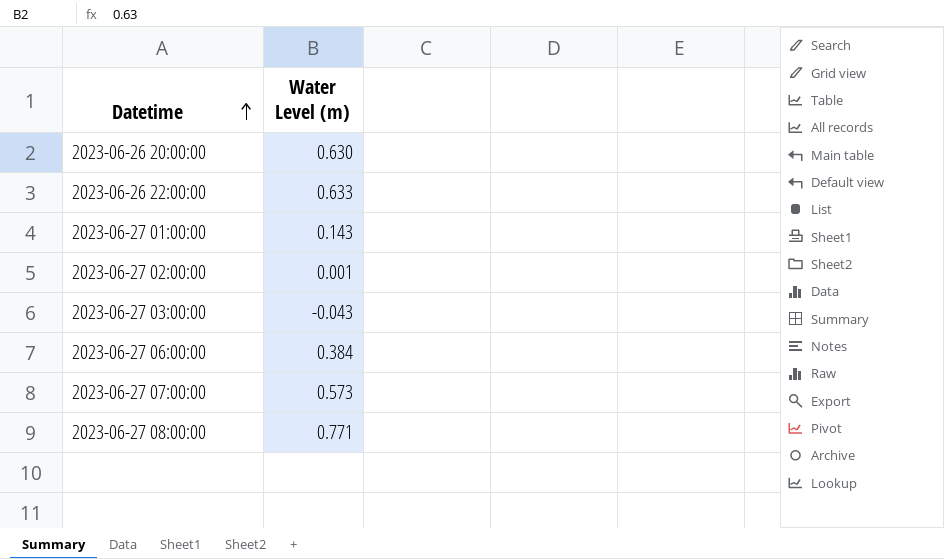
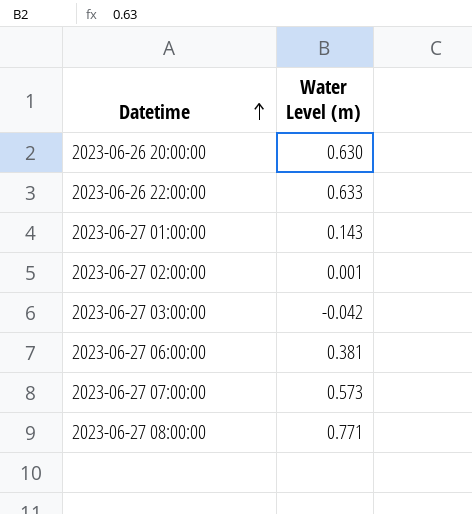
2023-06-27 03:00:00 | Water Level (m): -0.043 -> -0.042
2023-06-27 06:00:00 | Water Level (m): 0.384 -> 0.381

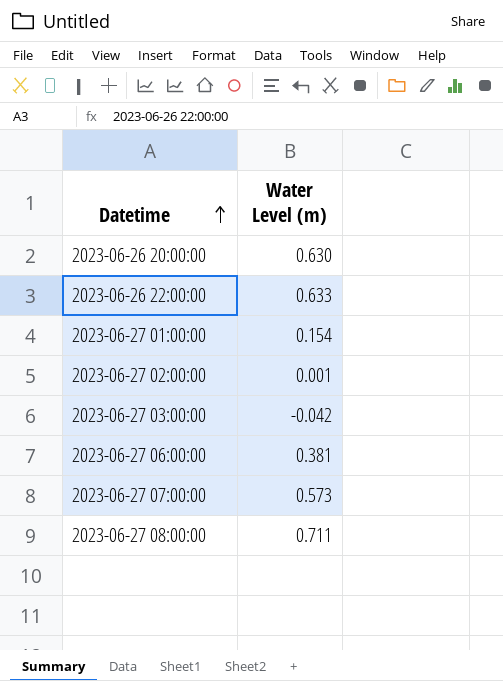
2023-06-27 01:00:00 | Water Level (m): 0.143 -> 0.154
2023-06-27 08:00:00 | Water Level (m): 0.771 -> 0.711

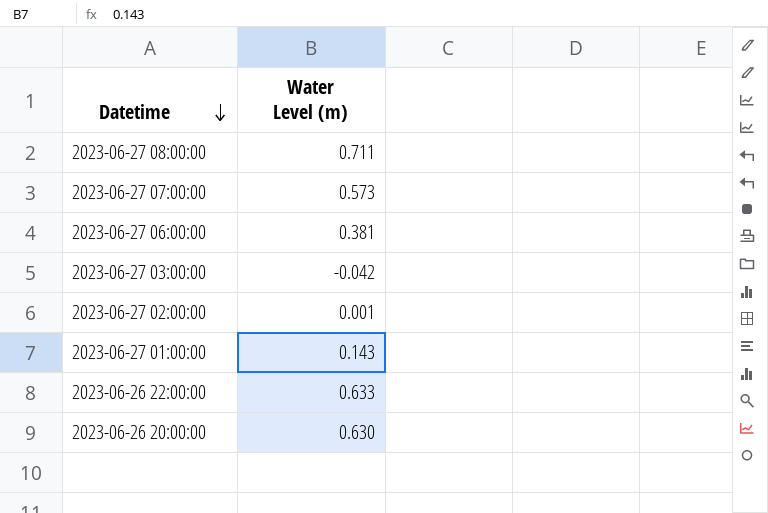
row order: Datetime ascending -> Datetime descending
2023-06-27 01:00:00 | Water Level (m): 0.154 -> 0.143

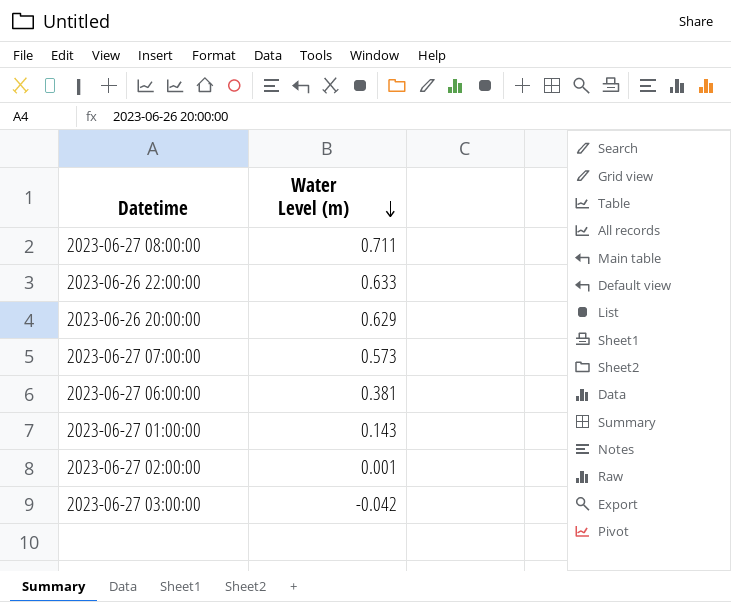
row order: Datetime descending -> Water Level (m) descending
2023-06-26 20:00:00 | Water Level (m): 0.630 -> 0.629

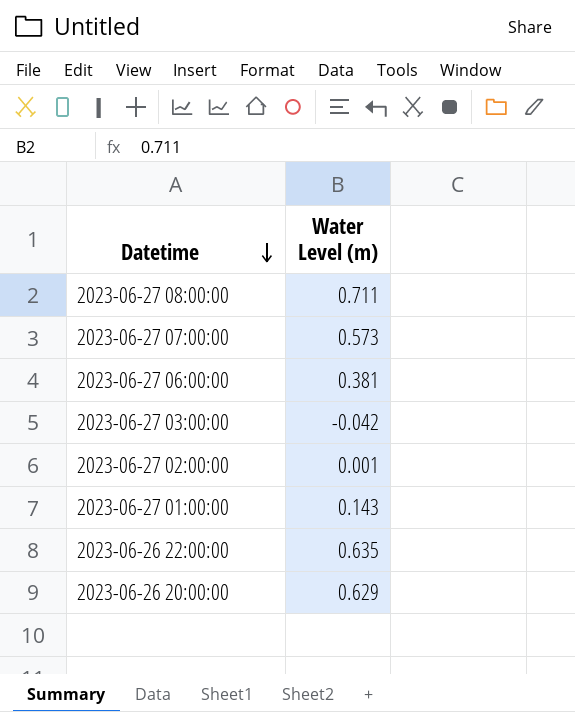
row order: Water Level (m) descending -> Datetime descending
2023-06-26 22:00:00 | Water Level (m): 0.633 -> 0.635

